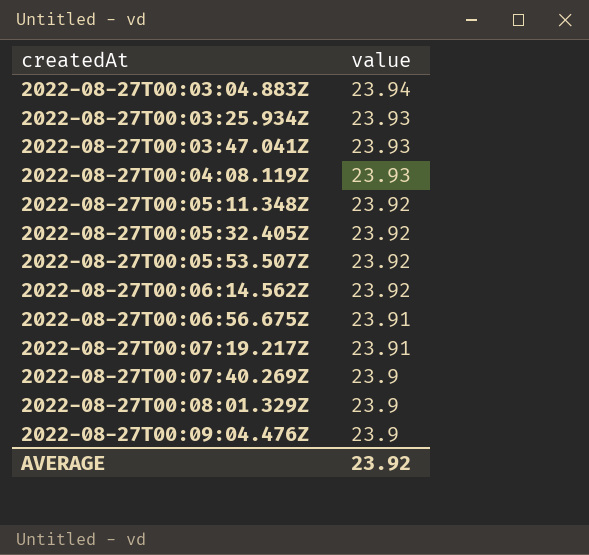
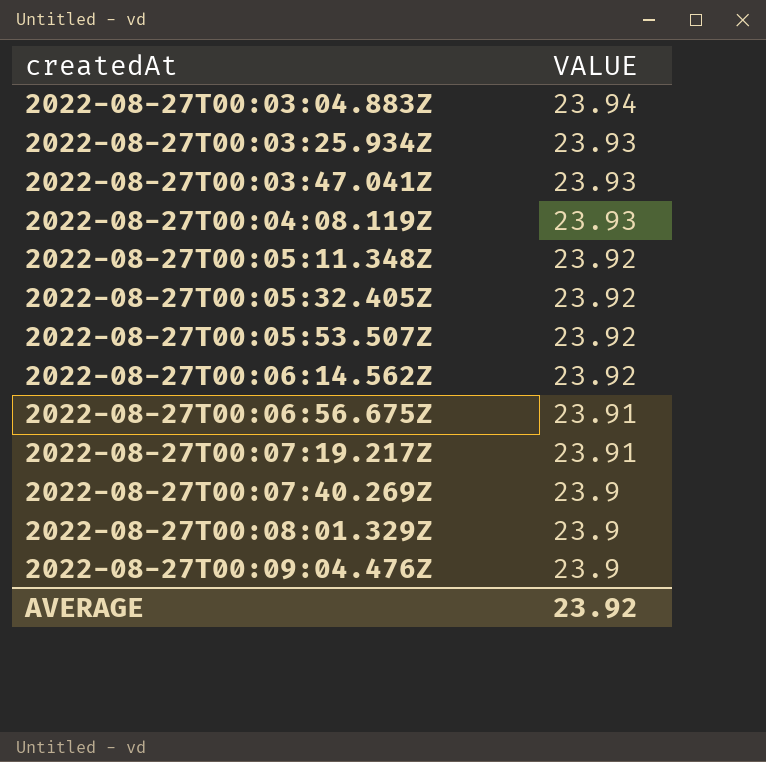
column name: value -> VALUE

